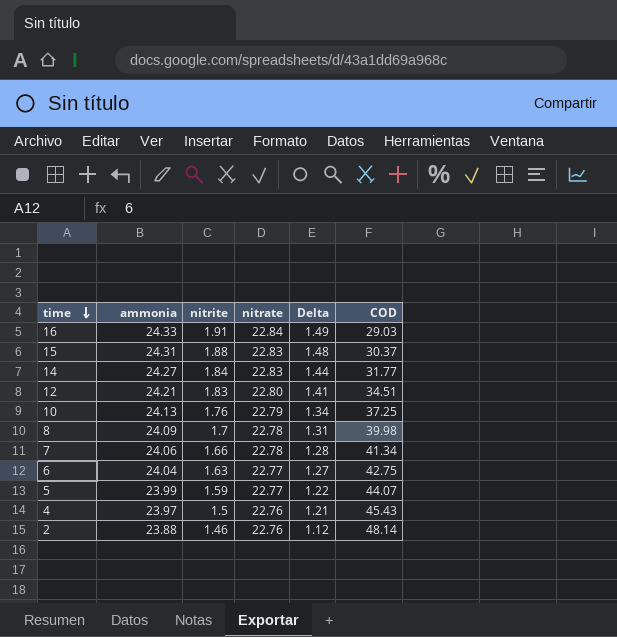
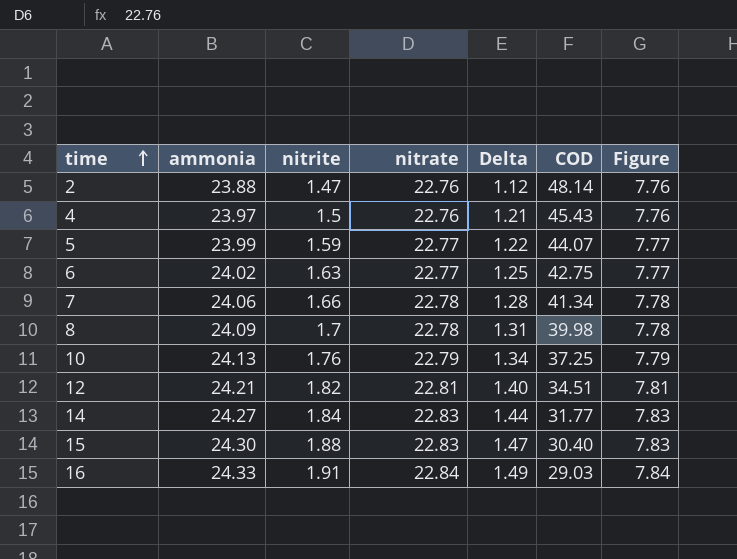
row order: time descending -> time ascending
column Figure | formula: none -> [nitrate] - 15
2 | nitrite: 1.46 -> 1.47
6 | ammonia: 24.04 -> 24.02
6 | Delta: 1.27 -> 1.25
12 | nitrite: 1.83 -> 1.82
12 | nitrate: 22.80 -> 22.81
12 | Delta: 1.41 -> 1.40
15 | ammonia: 24.31 -> 24.30
15 | Delta: 1.48 -> 1.47
15 | COD: 30.37 -> 30.40

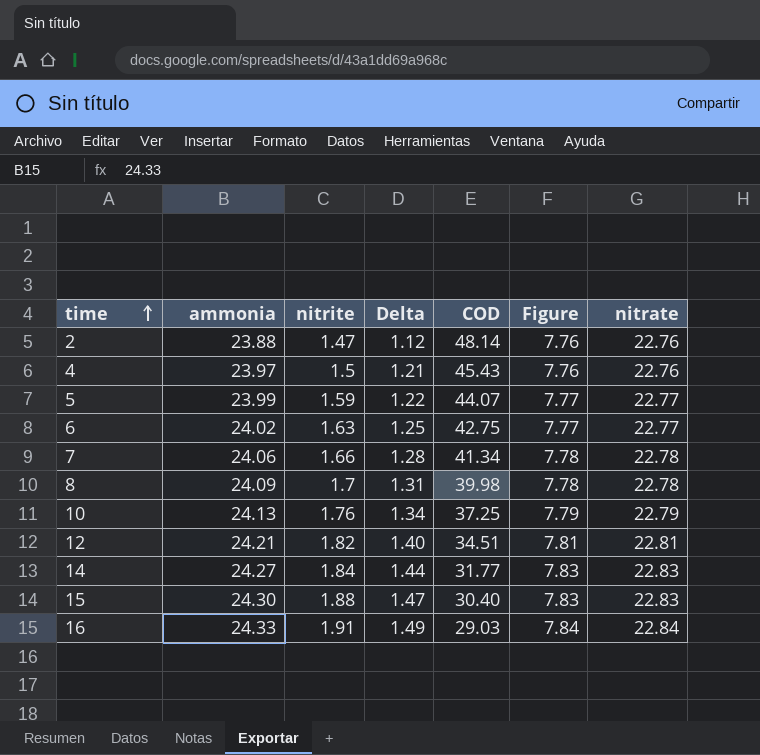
column nitrate | position: 4 -> 7

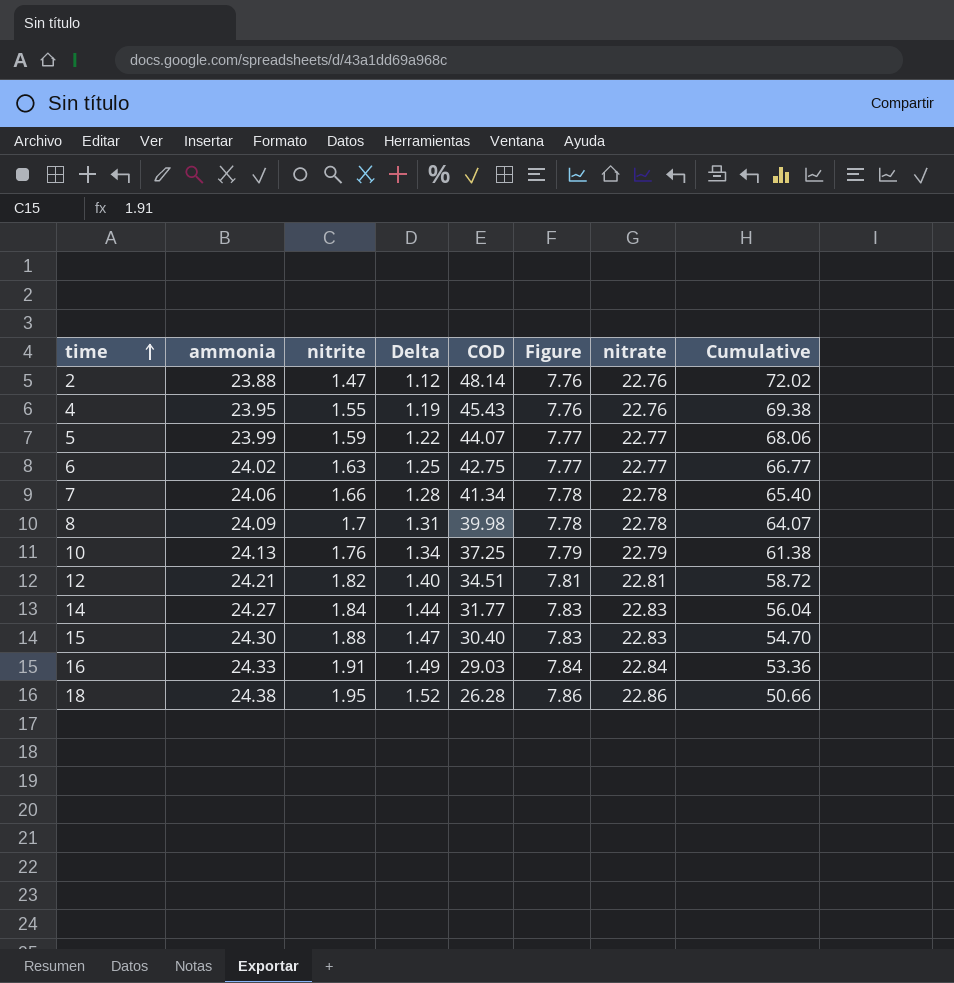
column Cumulative | formula: none -> [ammonia] + [COD]
4 | ammonia: 23.97 -> 23.95
4 | nitrite: 1.5 -> 1.55
4 | Delta: 1.21 -> 1.19
row 18: none -> 24.38 | 1.95 | 1.52 | 26.28 | 7.86 | 22.86 | 50.66

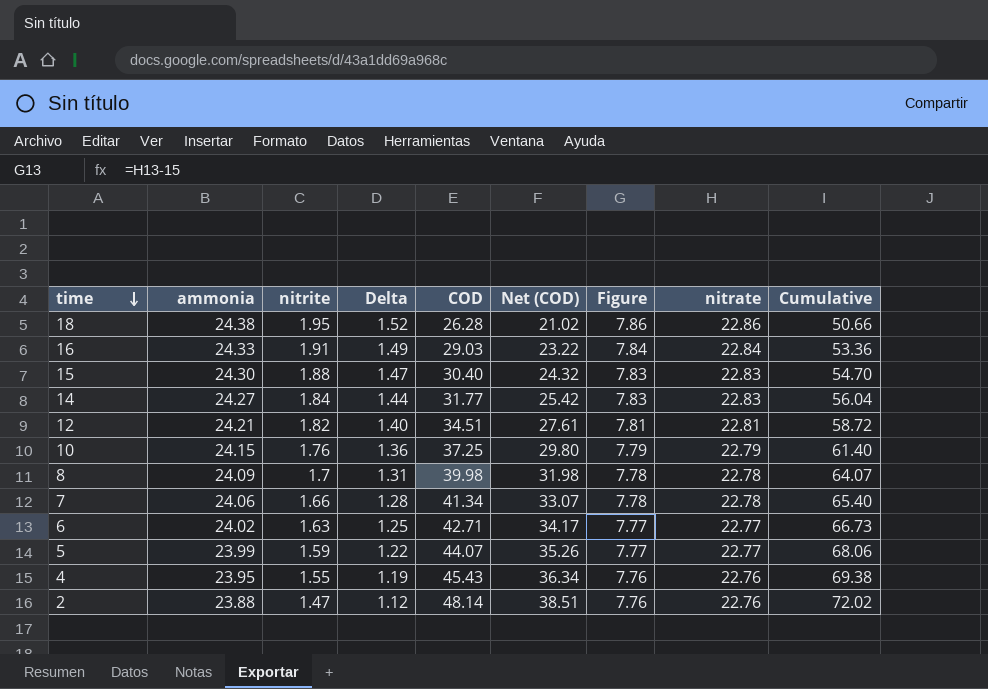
row order: time ascending -> time descending
column Net (COD) | formula: none -> [COD] * 0.8
10 | ammonia: 24.13 -> 24.15
10 | Delta: 1.34 -> 1.36
10 | Cumulative: 61.38 -> 61.40
6 | COD: 42.75 -> 42.71
6 | Cumulative: 66.77 -> 66.73

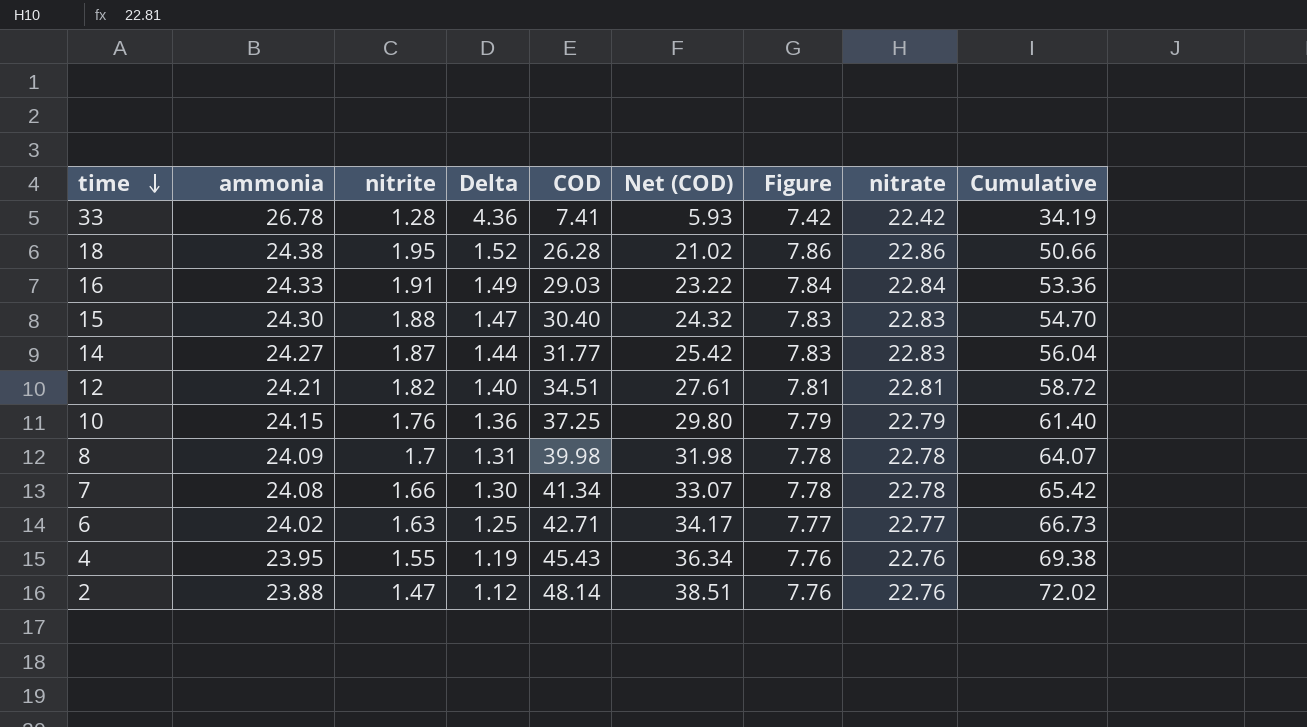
row 5: 23.99 | 1.59 | 1.22 | 44.07 | 35.26 | 7.77 | 22.77 | 68.06 -> none
row 33: none -> 26.78 | 1.28 | 4.36 | 7.41 | 5.93 | 7.42 | 22.42 | 34.19
14 | nitrite: 1.84 -> 1.87
7 | ammonia: 24.06 -> 24.08
7 | Delta: 1.28 -> 1.30
7 | Cumulative: 65.40 -> 65.42

